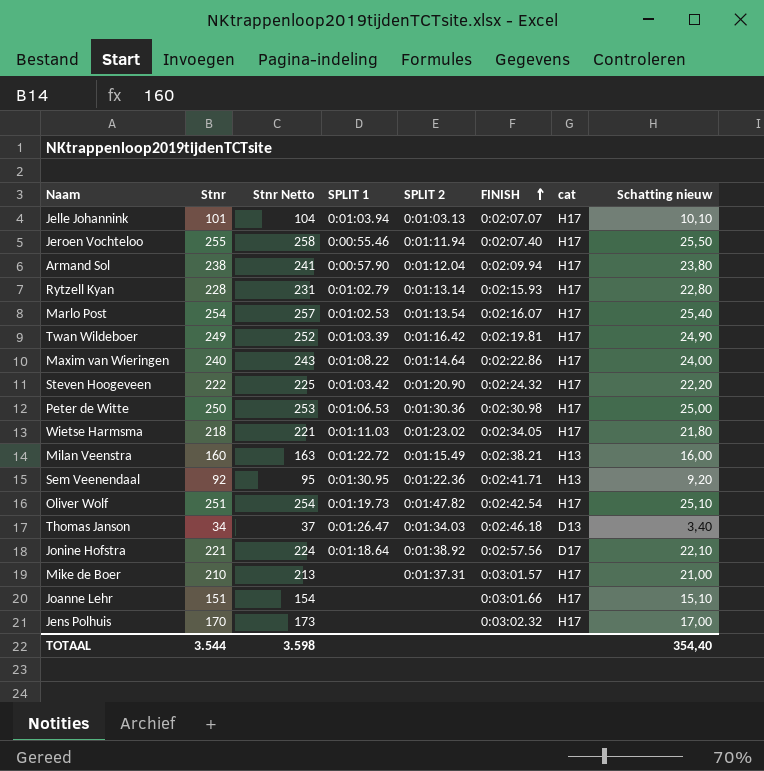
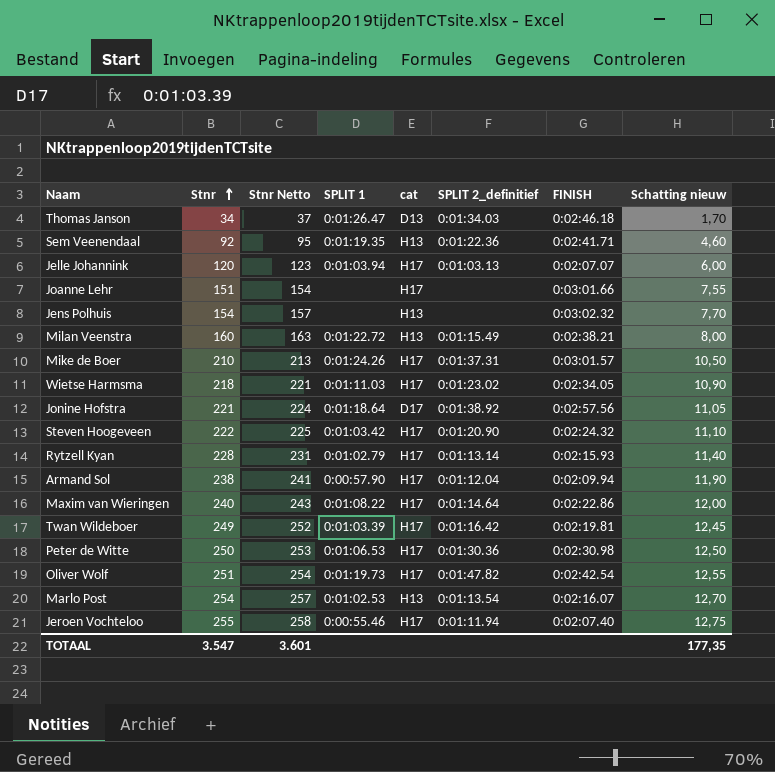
row order: FINISH ascending -> Stnr ascending
column cat | position: 7 -> 5
column name: SPLIT 2 -> SPLIT 2_definitief
column Schatting nieuw | formula: [Stnr] * 0,1 -> [Stnr] * 0,05
Sem Veenendaal | SPLIT 1: 0:01:30.95 -> 0:01:19.35
Jelle Johannink | Stnr: 101 -> 120
Jelle Johannink | Stnr Netto: 104 -> 123
Jens Polhuis | Stnr: 170 -> 154
Jens Polhuis | Stnr Netto: 173 -> 157
Jens Polhuis | cat: H17 -> H13
Mike de Boer | SPLIT 1: none -> 0:01:24.26
Marlo Post | cat: H17 -> H13
TOTAAL | Stnr: 3.544 -> 3.547
TOTAAL | Stnr Netto: 3.598 -> 3.601
TOTAAL | Schatting nieuw: 354,40 -> 177,35

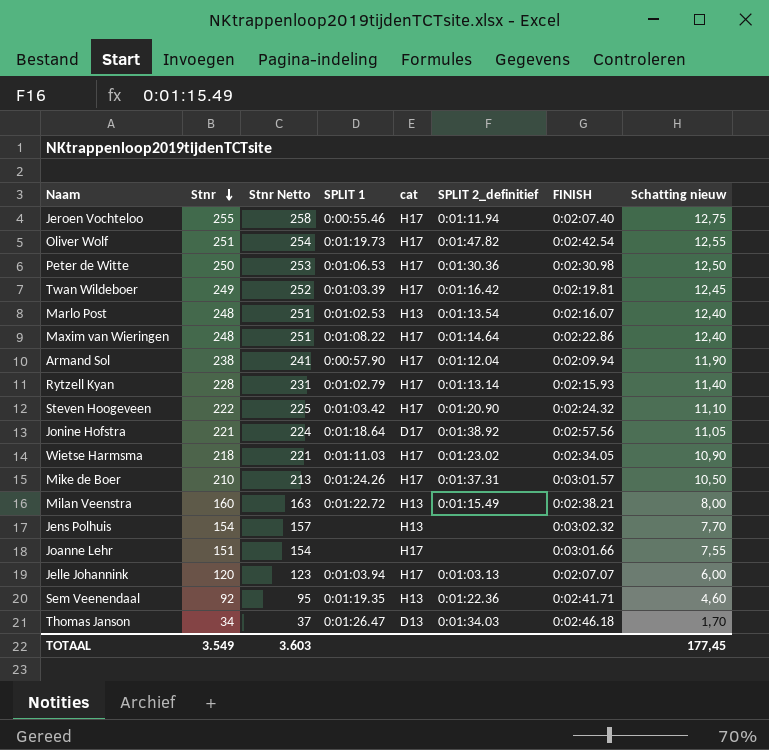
row order: Stnr ascending -> Stnr descending
Marlo Post | Stnr: 254 -> 248
Marlo Post | Stnr Netto: 257 -> 251
Marlo Post | Schatting nieuw: 12,70 -> 12,40
Maxim van Wieringen | Stnr: 240 -> 248
Maxim van Wieringen | Stnr Netto: 243 -> 251
Maxim van Wieringen | Schatting nieuw: 12,00 -> 12,40
TOTAAL | Stnr: 3.547 -> 3.549
TOTAAL | Stnr Netto: 3.601 -> 3.603
TOTAAL | Schatting nieuw: 177,35 -> 177,45

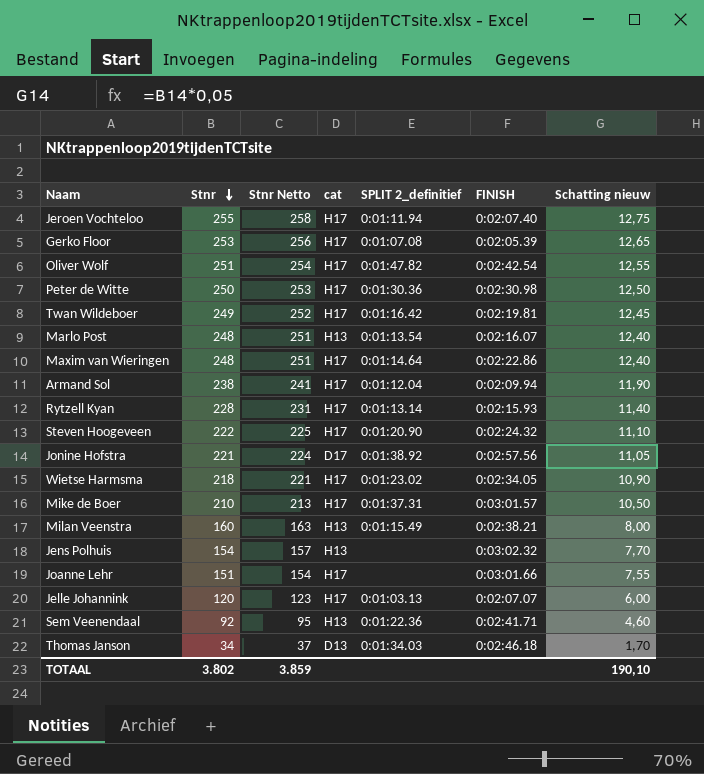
column SPLIT 1 | position: 4 -> none
row Gerko Floor: none -> 253 | 256 | H17 | 0:01:07.08 | 0:02:05.39 | 12,65
TOTAAL | Stnr: 3.549 -> 3.802
TOTAAL | Stnr Netto: 3.603 -> 3.859
TOTAAL | Schatting nieuw: 177,45 -> 190,10

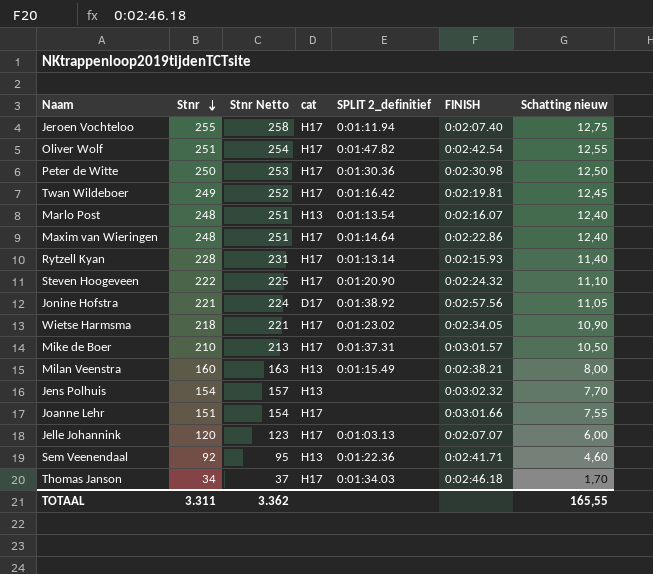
row Gerko Floor: 253 | 256 | H17 | 0:01:07.08 | 0:02:05.39 | 12,65 -> none
row Armand Sol: 238 | 241 | H17 | 0:01:12.04 | 0:02:09.94 | 11,90 -> none
Thomas Janson | cat: D13 -> H17
TOTAAL | Stnr: 3.802 -> 3.311
TOTAAL | Stnr Netto: 3.859 -> 3.362
TOTAAL | Schatting nieuw: 190,10 -> 165,55

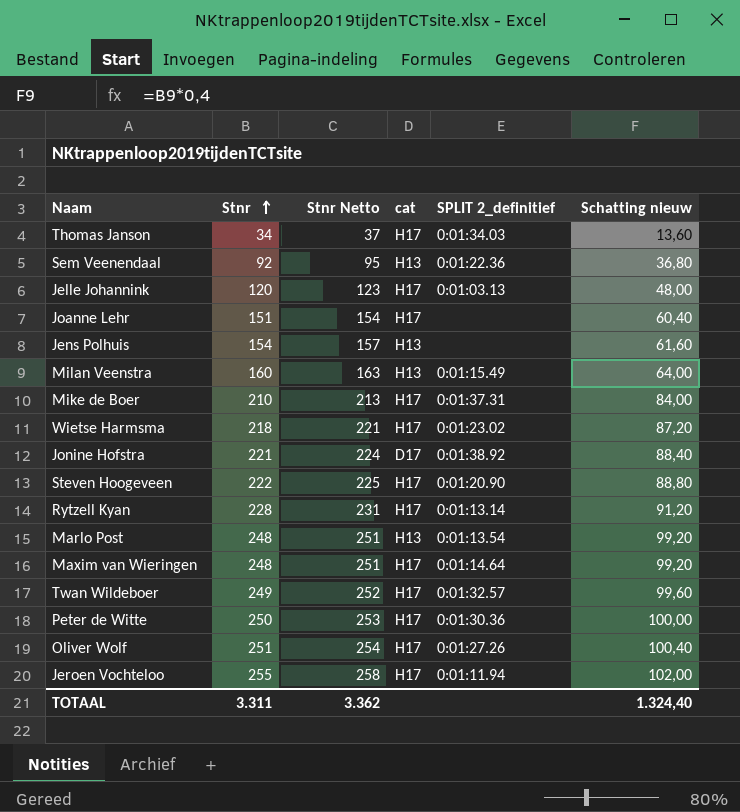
row order: Stnr descending -> Stnr ascending
column FINISH | position: 6 -> none
column Schatting nieuw | formula: [Stnr] * 0,05 -> [Stnr] * 0,4
Twan Wildeboer | SPLIT 2_definitief: 0:01:16.42 -> 0:01:32.57
Oliver Wolf | SPLIT 2_definitief: 0:01:47.82 -> 0:01:27.26
TOTAAL | Schatting nieuw: 165,55 -> 1.324,40

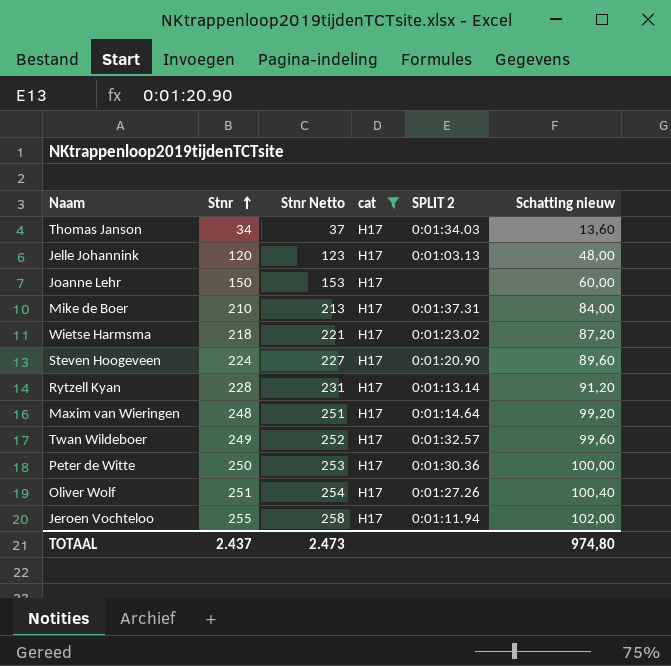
filter: none -> cat = H17
column name: SPLIT 2_definitief -> SPLIT 2
Joanne Lehr | Stnr: 151 -> 150
Joanne Lehr | Stnr Netto: 154 -> 153
Joanne Lehr | Schatting nieuw: 60,40 -> 60,00
Steven Hoogeveen | Stnr: 222 -> 224
Steven Hoogeveen | Stnr Netto: 225 -> 227
Steven Hoogeveen | Schatting nieuw: 88,80 -> 89,60
TOTAAL | Stnr: 3.311 -> 2.437
TOTAAL | Stnr Netto: 3.362 -> 2.473
TOTAAL | Schatting nieuw: 1.324,40 -> 974,80

